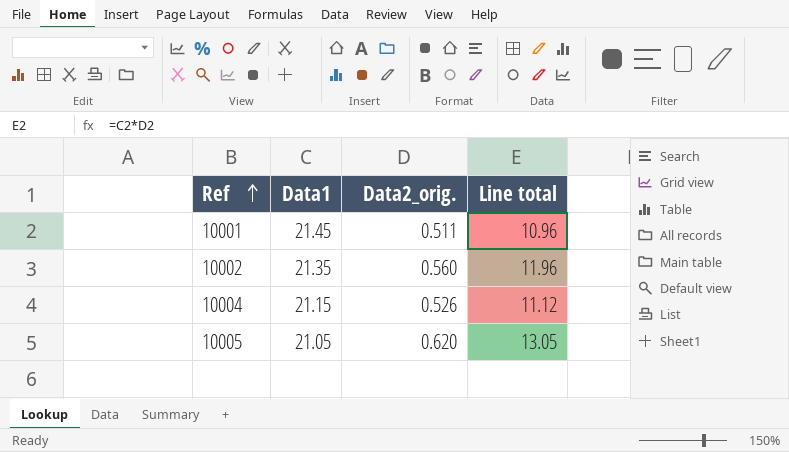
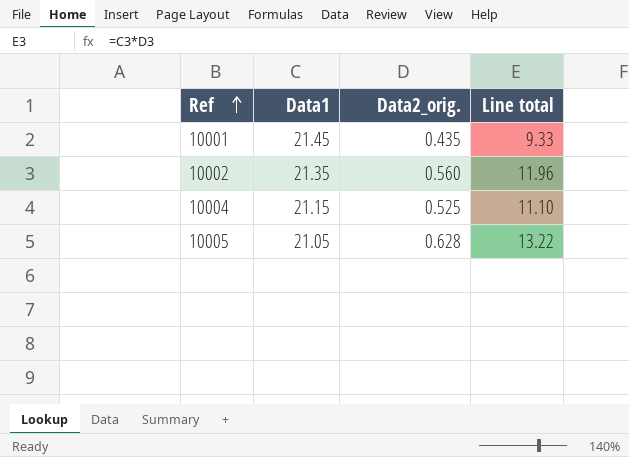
10001 | Data2_orig.: 0.511 -> 0.435
10001 | Line total: 10.96 -> 9.33
10004 | Data2_orig.: 0.526 -> 0.525
10004 | Line total: 11.12 -> 11.10
10005 | Data2_orig.: 0.620 -> 0.628
10005 | Line total: 13.05 -> 13.22

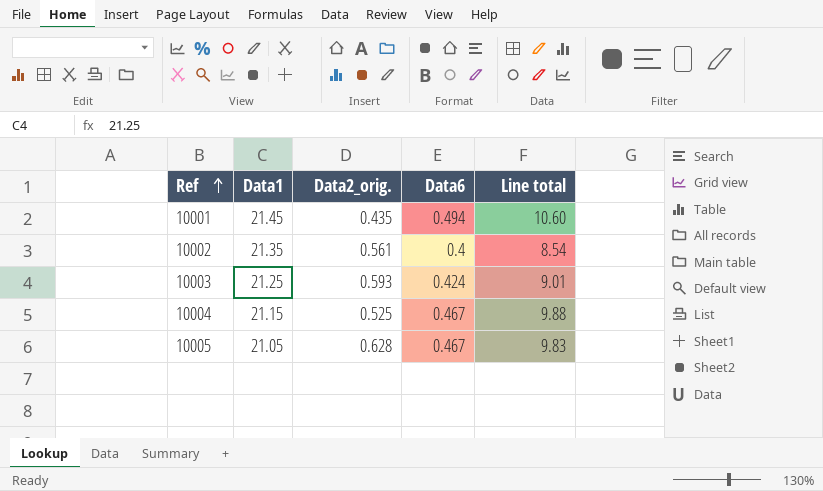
column Data6 | position: none -> 4
column Line total | formula: [Data1] * [Data2_orig.] -> [Data1] * [Data6]
10002 | Data2_orig.: 0.560 -> 0.561
row 10003: none -> 21.25 | 0.593 | 0.424 | 9.01

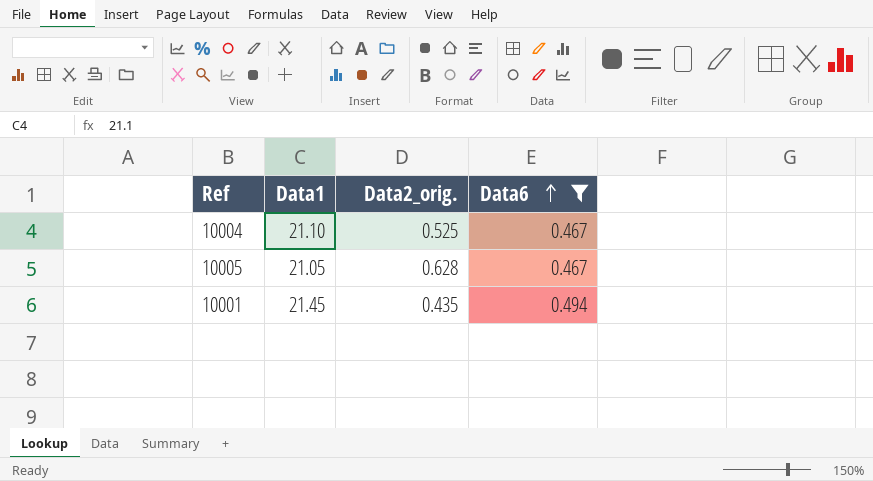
filter: none -> Data6 >= 0.467
row order: Ref ascending -> Data6 ascending
column Line total | formula: [Data1] * [Data6] -> none
10004 | Data1: 21.15 -> 21.10

